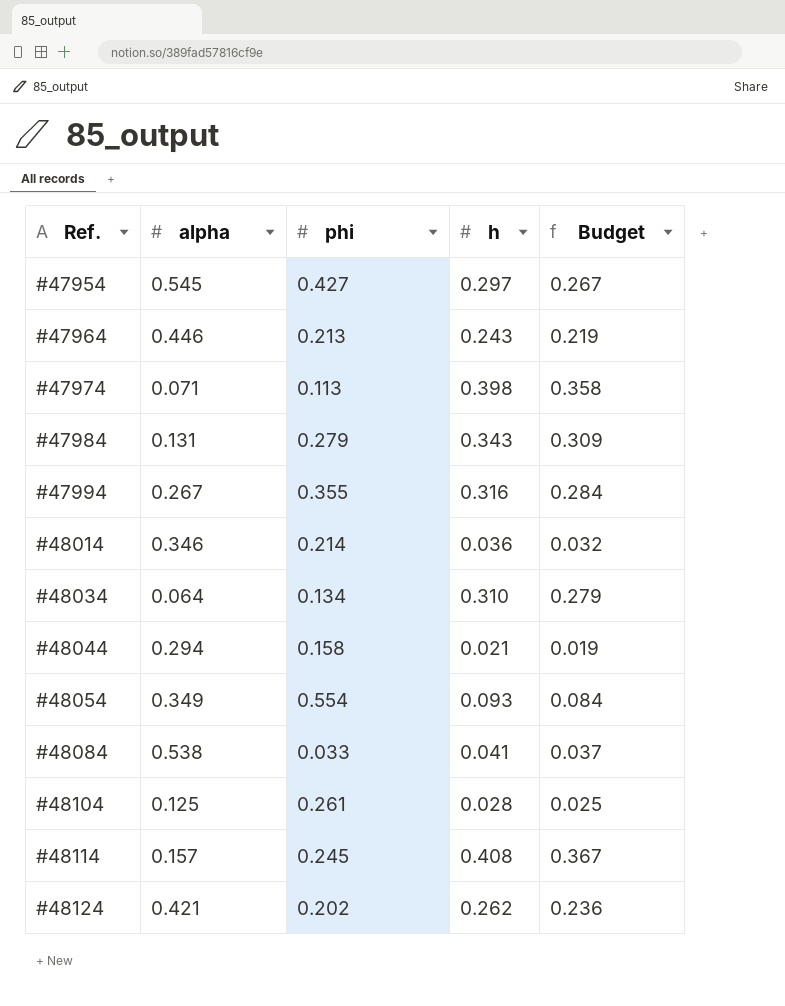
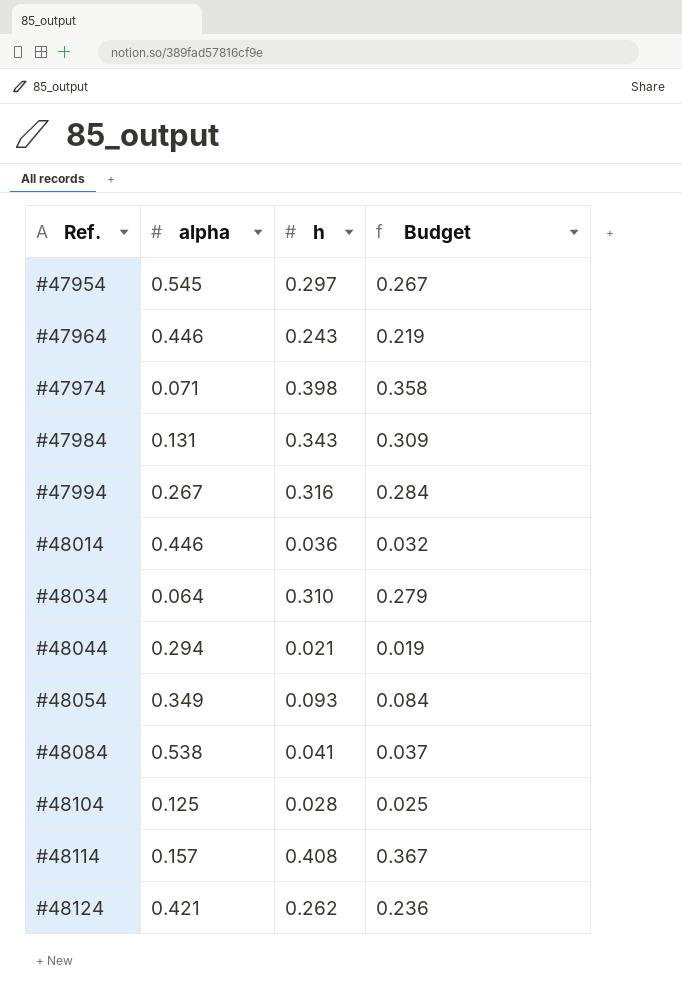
column phi | position: 3 -> none
#48014 | alpha: 0.346 -> 0.446

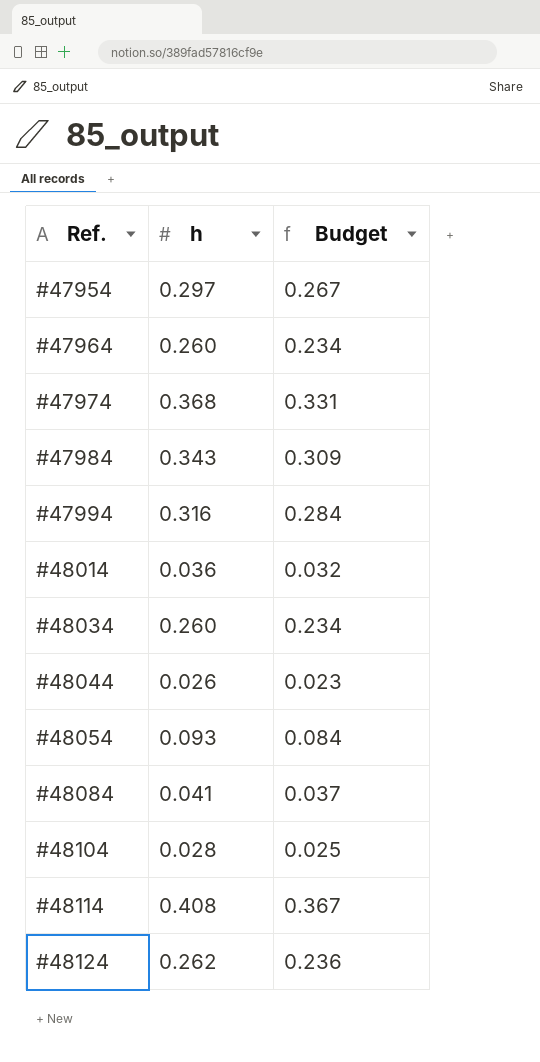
column alpha | position: 2 -> none
#47964 | h: 0.243 -> 0.260
#47964 | Budget: 0.219 -> 0.234
#47974 | h: 0.398 -> 0.368
#47974 | Budget: 0.358 -> 0.331
#48034 | h: 0.310 -> 0.260
#48034 | Budget: 0.279 -> 0.234
#48044 | h: 0.021 -> 0.026
#48044 | Budget: 0.019 -> 0.023

